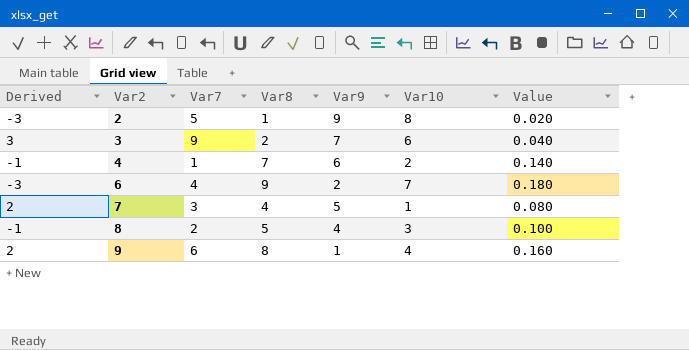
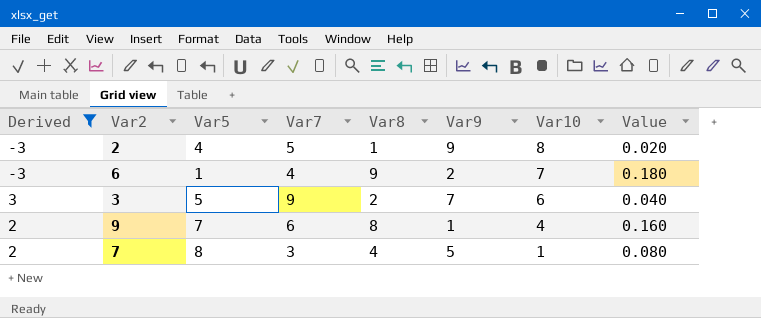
filter: none -> Derived != -1
row order: Var2 ascending -> Var10 descending
column Var5 | position: none -> 3

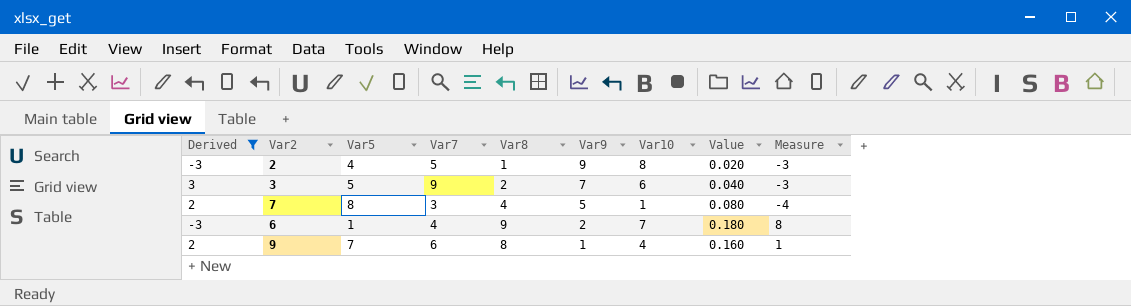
row order: Var10 descending -> Var9 descending
column Measure | formula: none -> [Var8] - [Var5]

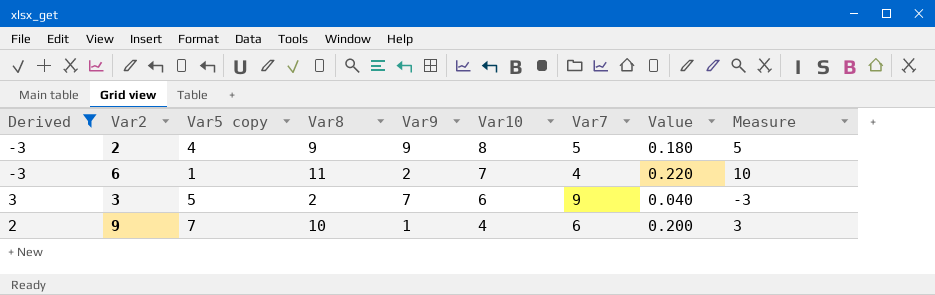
row order: Var9 descending -> Var10 descending
column name: Var5 -> Var5 copy
column Var7 | position: 4 -> 7
row 7: 2 | 8 | 3 | 4 | 5 | 1 | 0.080 | -4 -> none
2 | Var8: 1 -> 9
2 | Value: 0.020 -> 0.180
2 | Measure: -3 -> 5
6 | Var8: 9 -> 11
6 | Value: 0.180 -> 0.220
6 | Measure: 8 -> 10
9 | Var8: 8 -> 10
9 | Value: 0.160 -> 0.200
9 | Measure: 1 -> 3

